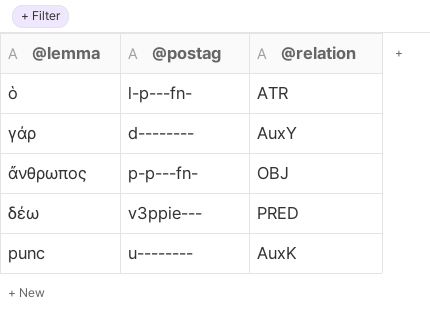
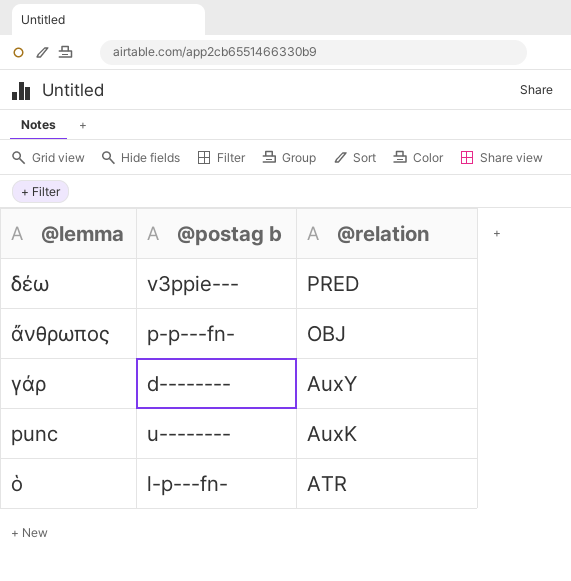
row order: none -> @relation descending
column name: @postag -> @postag b

